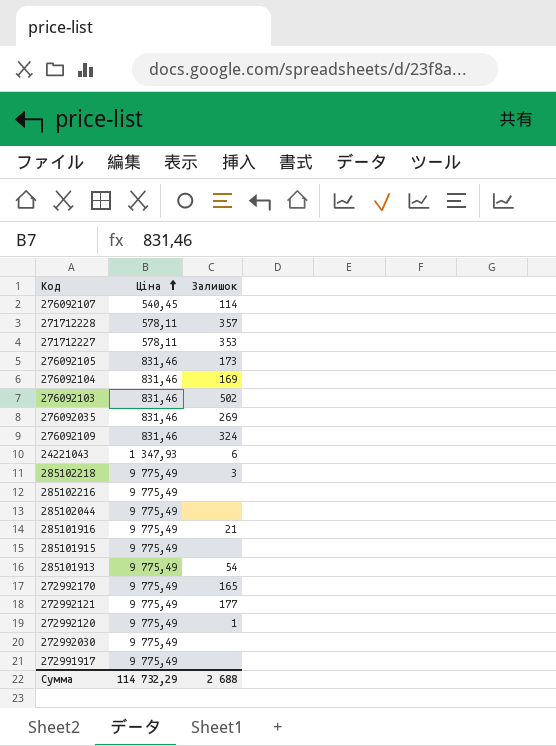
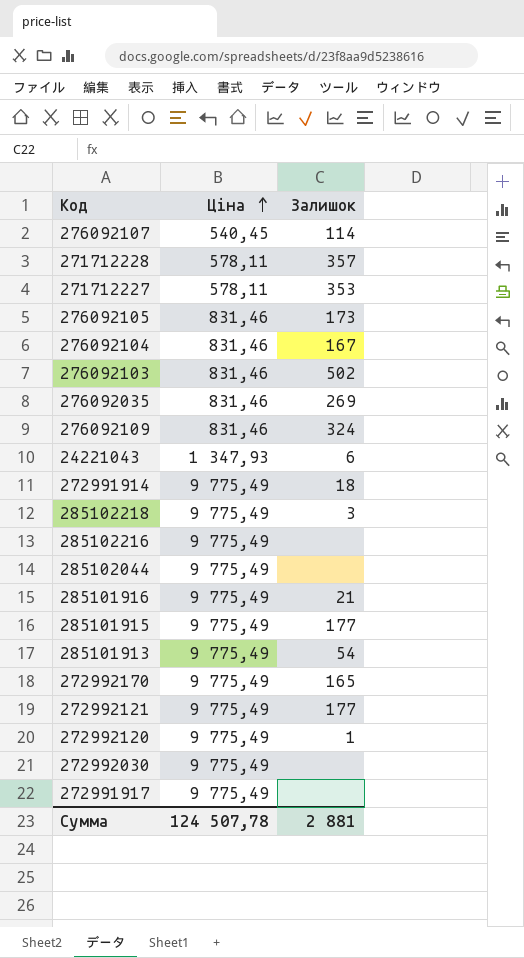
276092104 | Залишок: 169 -> 167
row 272991914: none -> 9 775,49 | 18
285101915 | Залишок: none -> 177
Сумма | Ціна: 114 732,29 -> 124 507,78
Сумма | Залишок: 2 688 -> 2 881

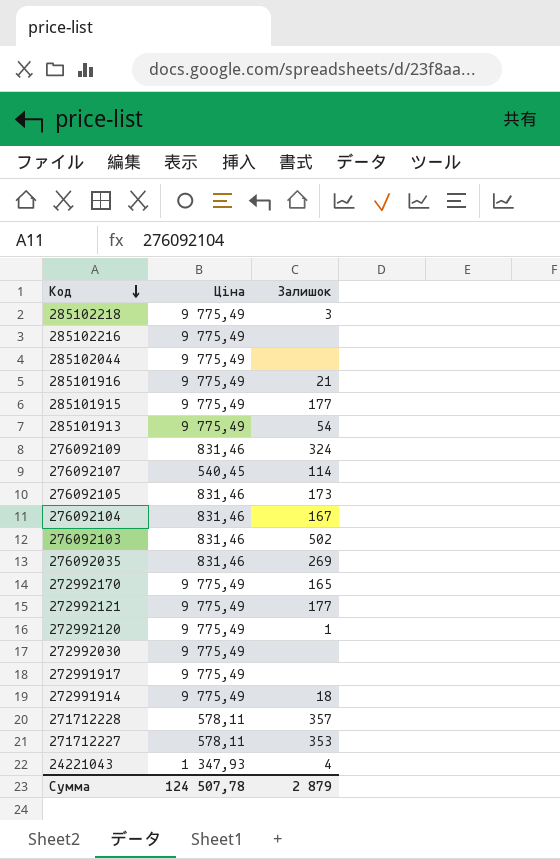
row order: Ціна ascending -> Код descending
24221043 | Залишок: 6 -> 4
Сумма | Залишок: 2 881 -> 2 879

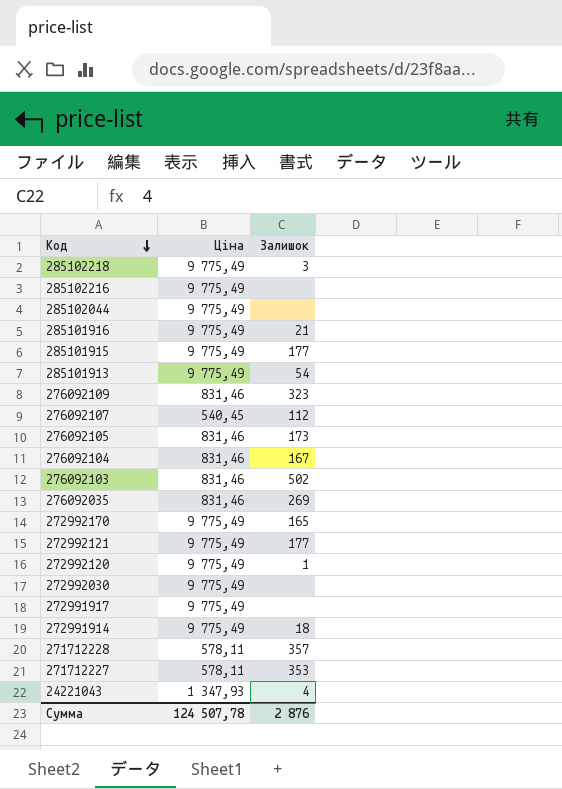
276092109 | Залишок: 324 -> 323
276092107 | Залишок: 114 -> 112
Сумма | Залишок: 2 879 -> 2 876

